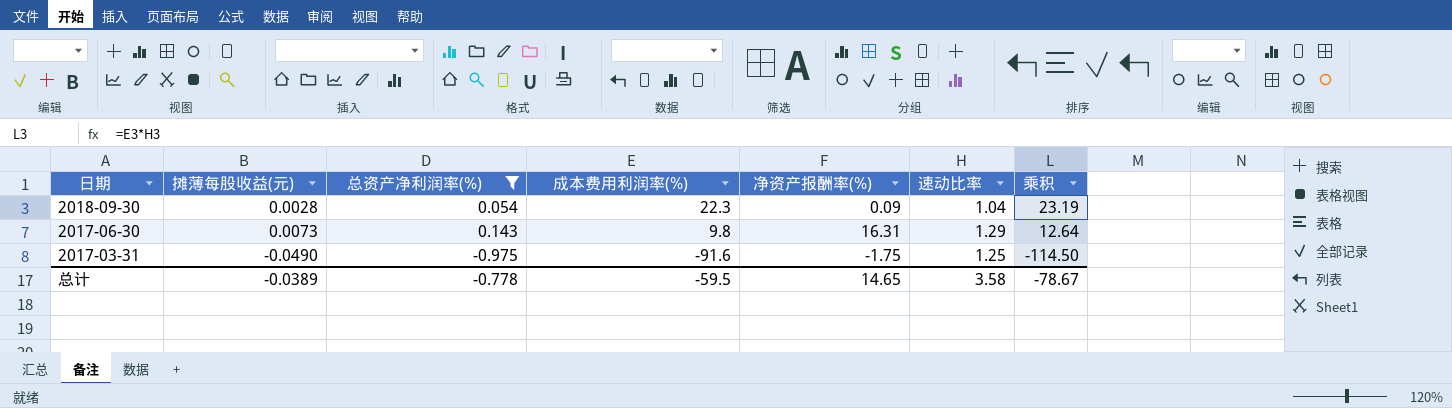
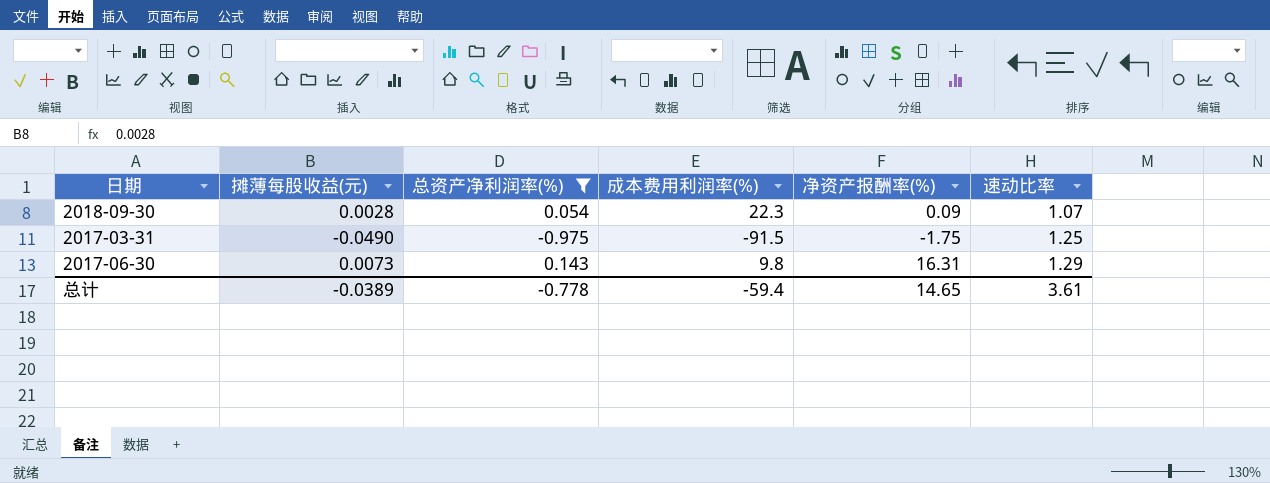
row order: 日期 descending -> 速动比率 ascending
column 乘积 | formula: [成本费用利润率(%)] * [速动比率] -> none
2018-09-30 | 速动比率: 1.04 -> 1.07
2017-03-31 | 成本费用利润率(%): -91.6 -> -91.5
总计 | 成本费用利润率(%): -59.5 -> -59.4
总计 | 速动比率: 3.58 -> 3.61

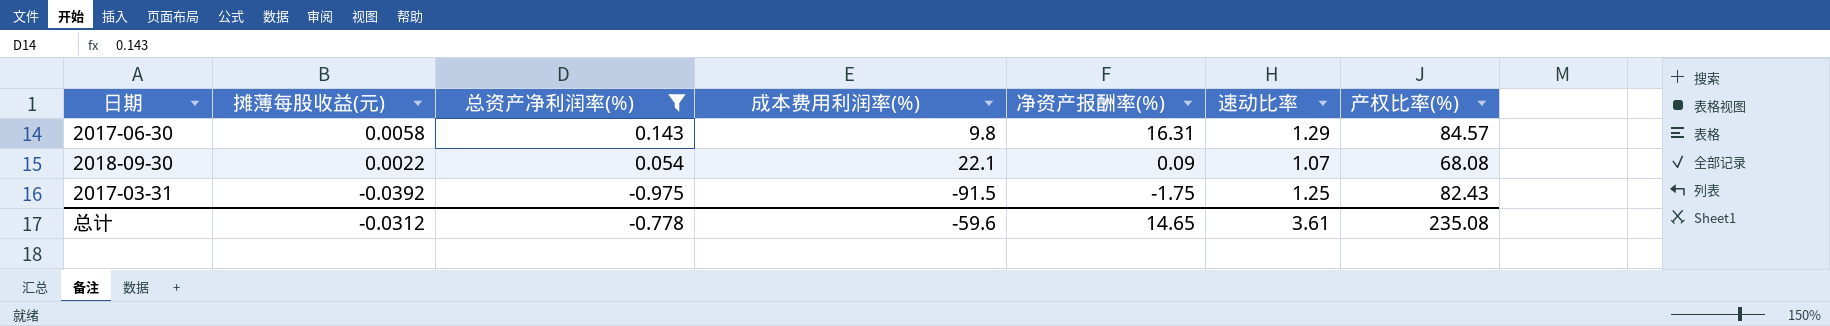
row order: 速动比率 ascending -> 摊薄每股收益(元) descending
column 产权比率(%) | position: none -> 7
2017-06-30 | 摊薄每股收益(元): 0.0073 -> 0.0058
2018-09-30 | 摊薄每股收益(元): 0.0028 -> 0.0022
2018-09-30 | 成本费用利润率(%): 22.3 -> 22.1
2017-03-31 | 摊薄每股收益(元): -0.0490 -> -0.0392
总计 | 摊薄每股收益(元): -0.0389 -> -0.0312
总计 | 成本费用利润率(%): -59.4 -> -59.6

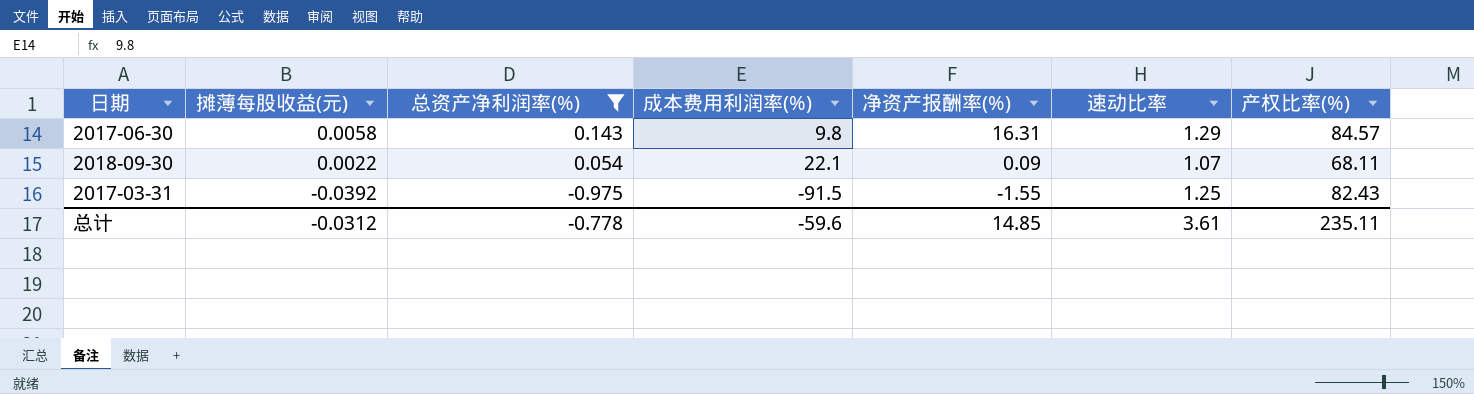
2018-09-30 | 产权比率(%): 68.08 -> 68.11
2017-03-31 | 净资产报酬率(%): -1.75 -> -1.55
总计 | 净资产报酬率(%): 14.65 -> 14.85
总计 | 产权比率(%): 235.08 -> 235.11

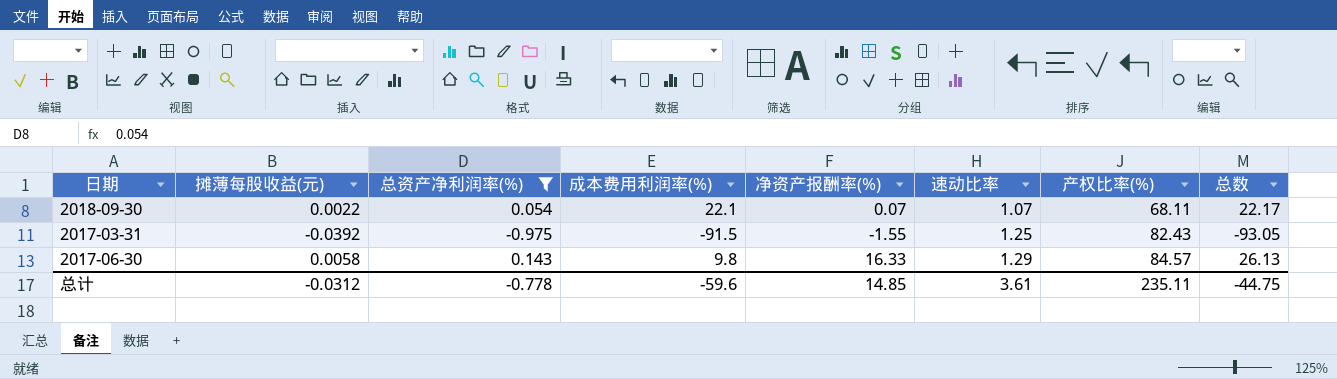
row order: 摊薄每股收益(元) descending -> 速动比率 ascending
column 总数 | formula: none -> [成本费用利润率(%)] + [净资产报酬率(%)]
2018-09-30 | 净资产报酬率(%): 0.09 -> 0.07
2017-06-30 | 净资产报酬率(%): 16.31 -> 16.33

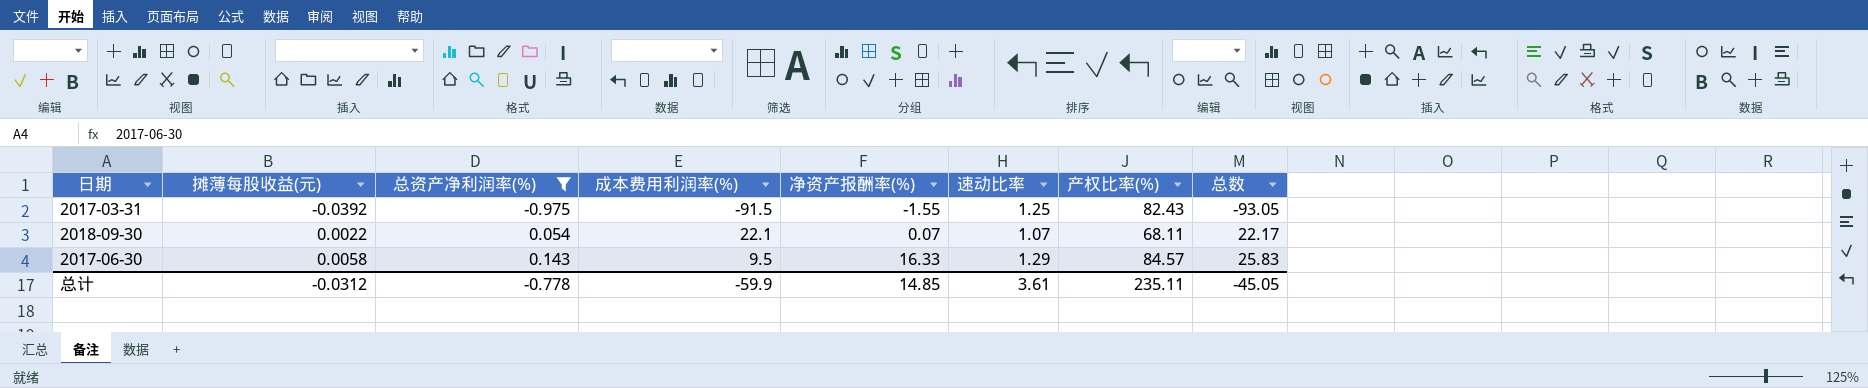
row order: 速动比率 ascending -> 摊薄每股收益(元) ascending
2017-06-30 | 成本费用利润率(%): 9.8 -> 9.5
2017-06-30 | 总数: 26.13 -> 25.83
总计 | 成本费用利润率(%): -59.6 -> -59.9
总计 | 总数: -44.75 -> -45.05

